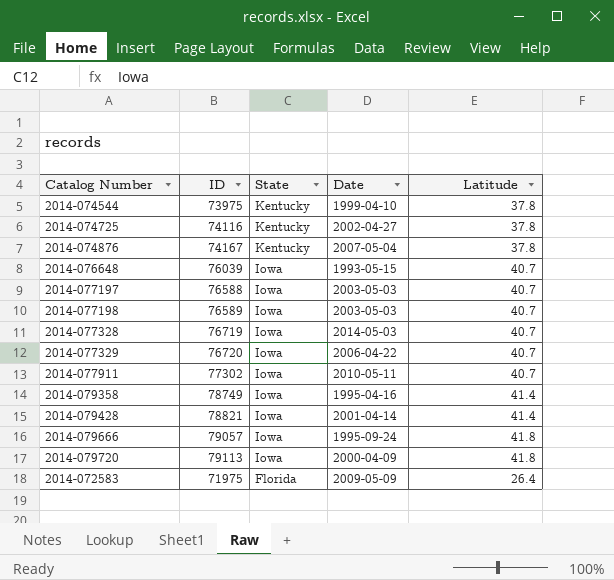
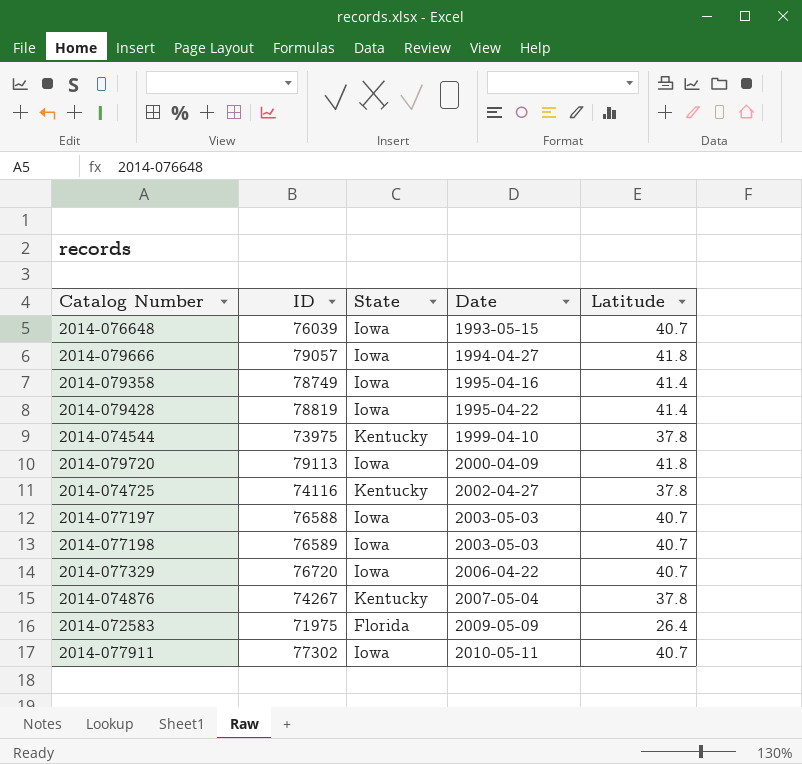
row order: State descending -> Date ascending
row 2014-077328: 76719 | Iowa | 2014-05-03 | 40.7 -> none
2014-079666 | Date: 1995-09-24 -> 1994-04-27
2014-079428 | ID: 78821 -> 78819
2014-079428 | Date: 2001-04-14 -> 1995-04-22
2014-074876 | ID: 74167 -> 74267

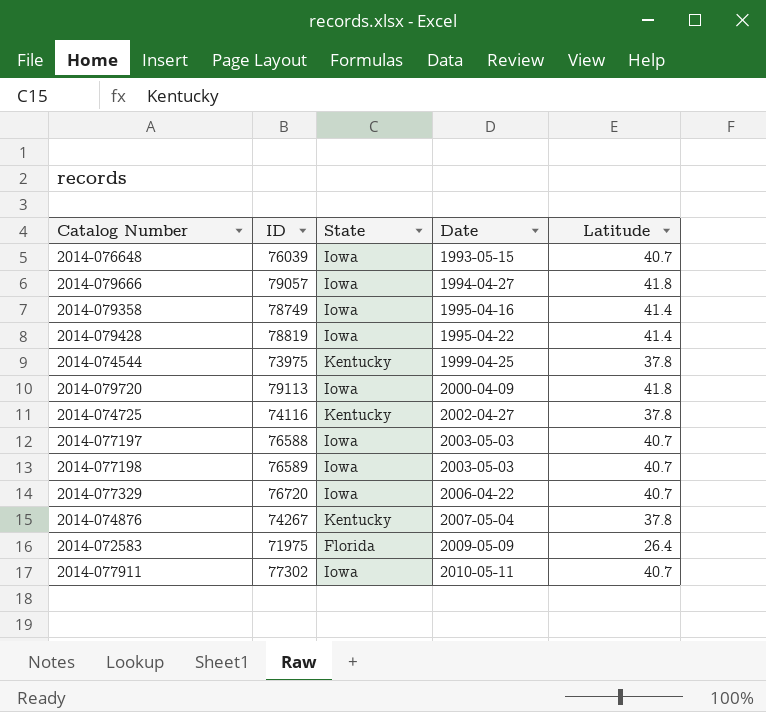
2014-074544 | Date: 1999-04-10 -> 1999-04-25

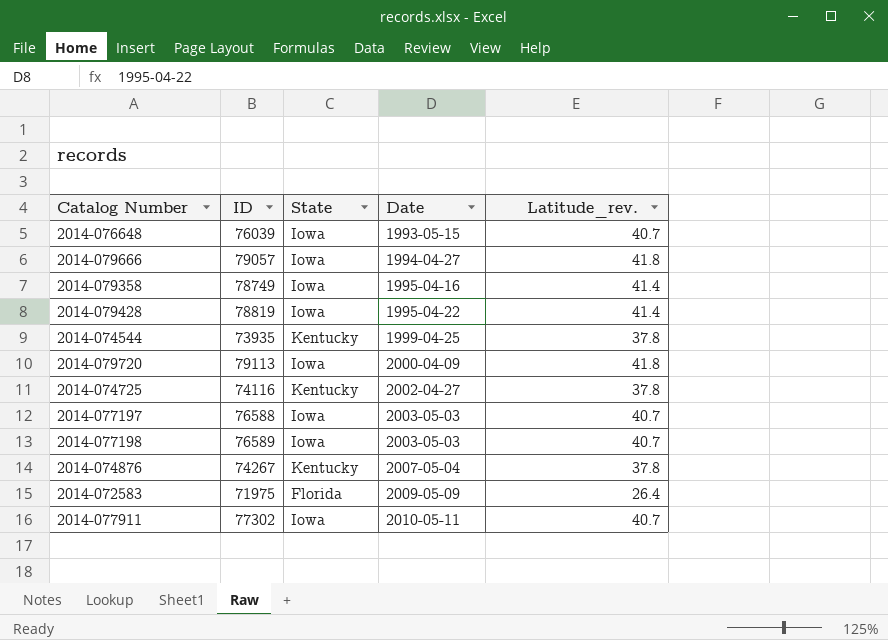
column name: Latitude -> Latitude_rev.
row 2014-077329: 76720 | Iowa | 2006-04-22 | 40.7 -> none
2014-074544 | ID: 73975 -> 73935

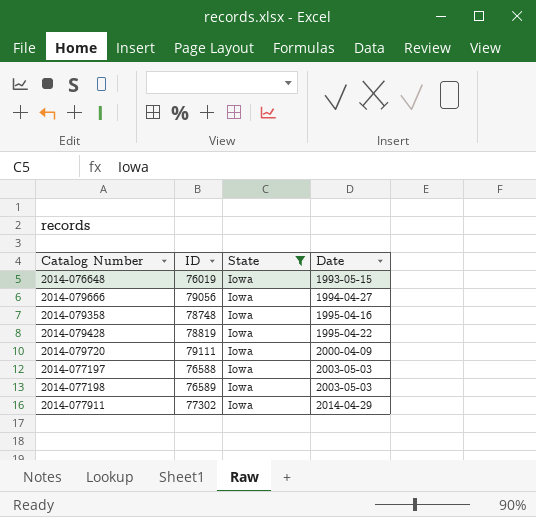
filter: none -> State = Iowa
column Latitude_rev. | position: 5 -> none
2014-076648 | ID: 76039 -> 76019
2014-079666 | ID: 79057 -> 79056
2014-079358 | ID: 78749 -> 78748
2014-079720 | ID: 79113 -> 79111
2014-077911 | Date: 2010-05-11 -> 2014-04-29

